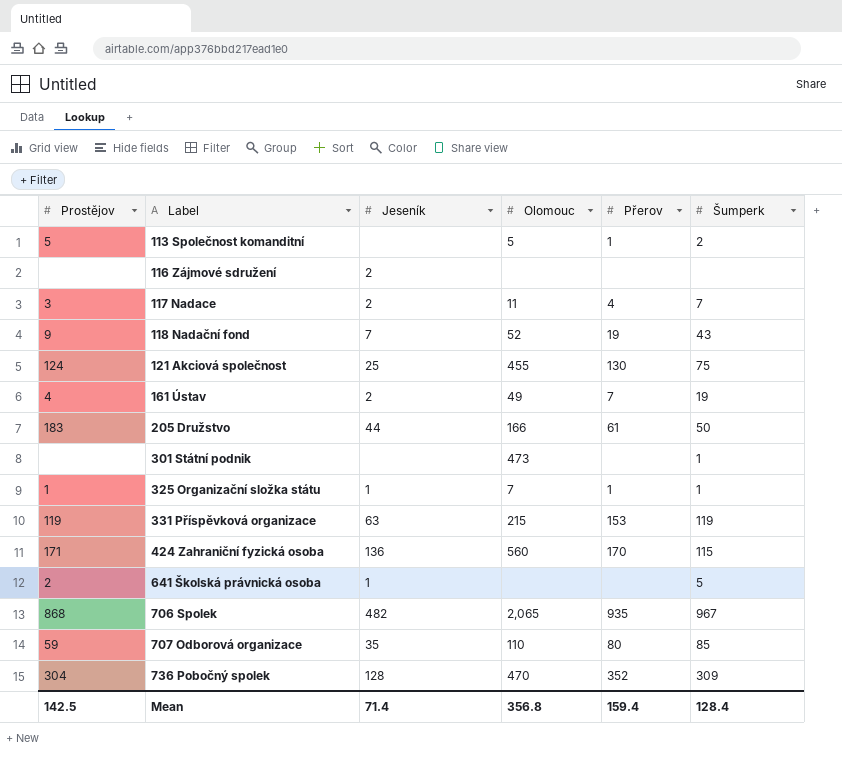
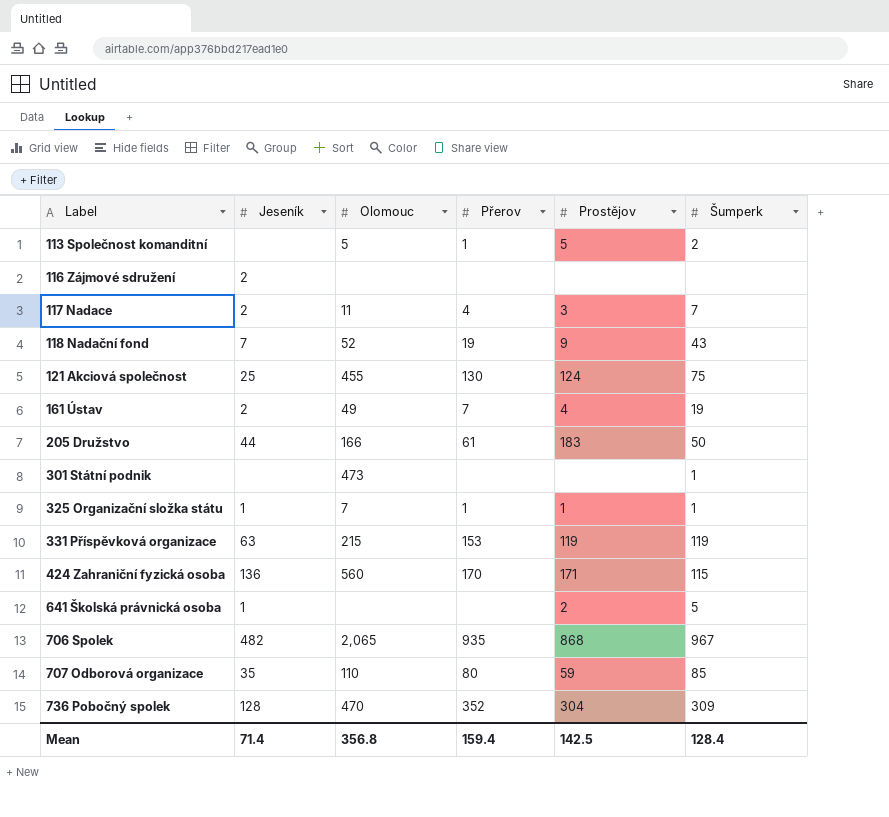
column Prostějov | position: 1 -> 5

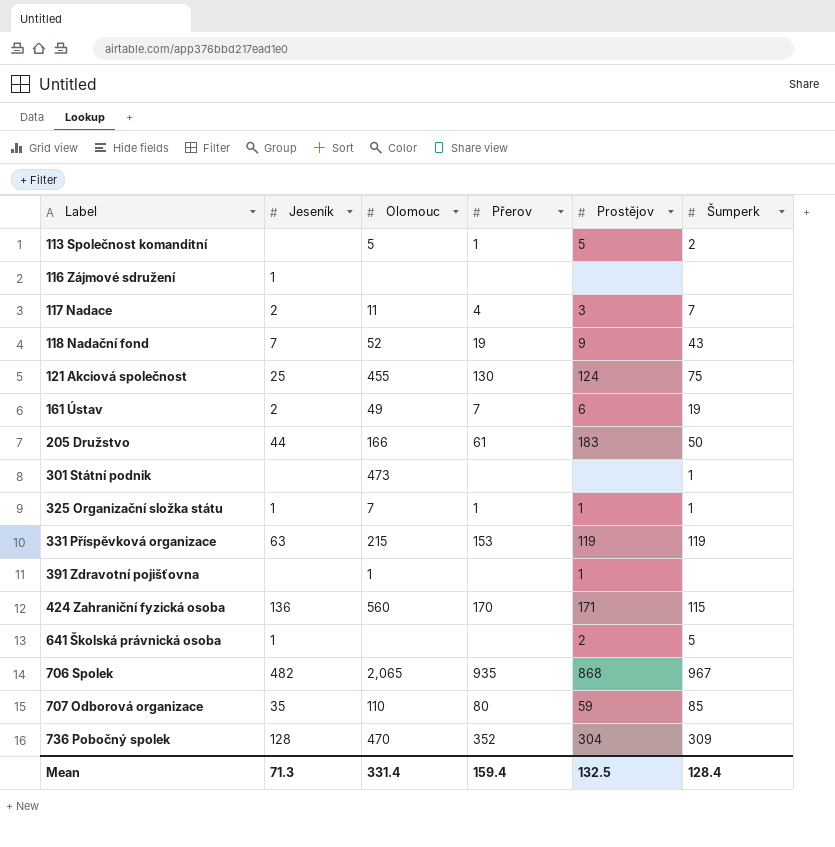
116 Zájmové sdružení | Jeseník: 2 -> 1
161 Ústav | Prostějov: 4 -> 6
row 391 Zdravotní pojišťovna: none -> none | 1 | none | 1 | none
Mean | Jeseník: 71.4 -> 71.3
Mean | Olomouc: 356.8 -> 331.4
Mean | Prostějov: 142.5 -> 132.5

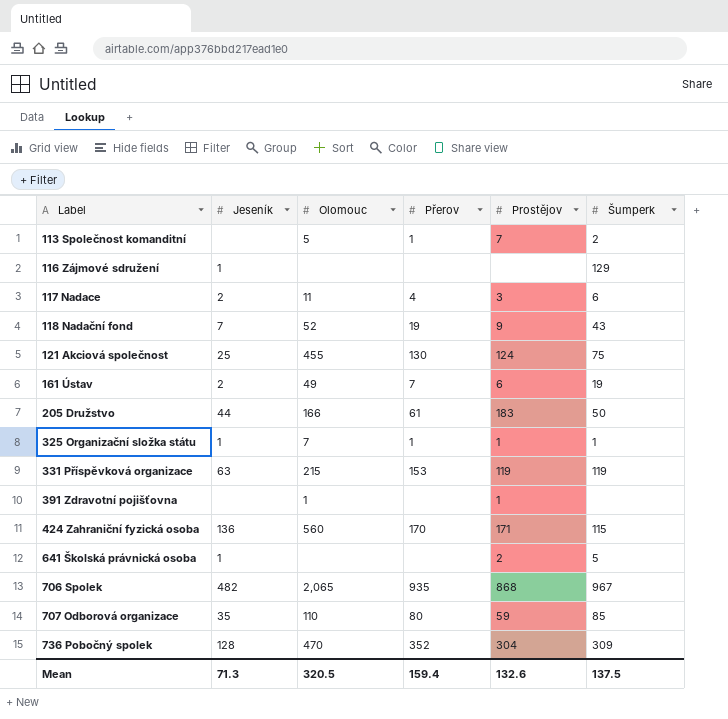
row 301 Státní podnik: none | 473 | none | none | 1 -> none
113 Společnost komanditní | Prostějov: 5 -> 7
116 Zájmové sdružení | Šumperk: none -> 129
117 Nadace | Šumperk: 7 -> 6
Mean | Olomouc: 331.4 -> 320.5
Mean | Prostějov: 132.5 -> 132.6
Mean | Šumperk: 128.4 -> 137.5

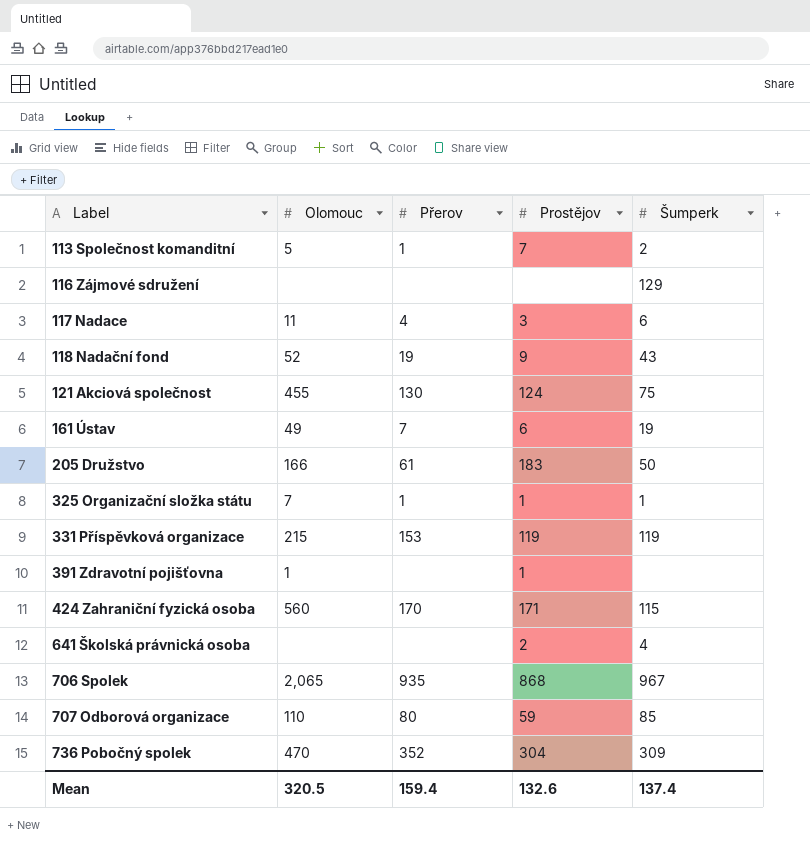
column Jeseník | position: 2 -> none
641 Školská právnická osoba | Šumperk: 5 -> 4
Mean | Šumperk: 137.5 -> 137.4

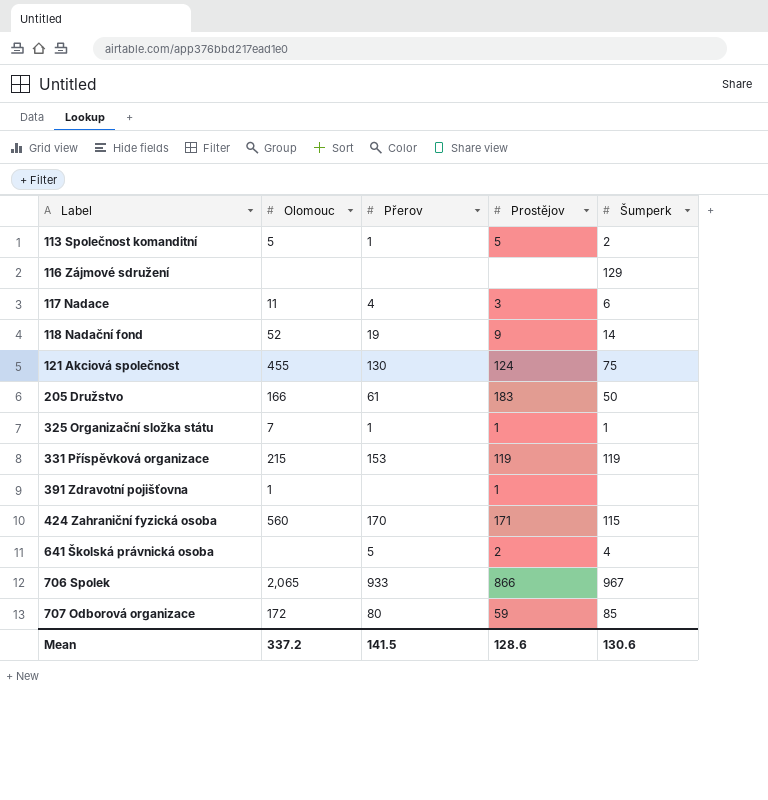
row 161 Ústav: 49 | 7 | 6 | 19 -> none
row 736 Pobočný spolek: 470 | 352 | 304 | 309 -> none
113 Společnost komanditní | Prostějov: 7 -> 5
118 Nadační fond | Šumperk: 43 -> 14
641 Školská právnická osoba | Přerov: none -> 5
706 Spolek | Přerov: 935 -> 933
706 Spolek | Prostějov: 868 -> 866
707 Odborová organizace | Olomouc: 110 -> 172
Mean | Olomouc: 320.5 -> 337.2
Mean | Přerov: 159.4 -> 141.5
Mean | Prostějov: 132.6 -> 128.6
Mean | Šumperk: 137.4 -> 130.6

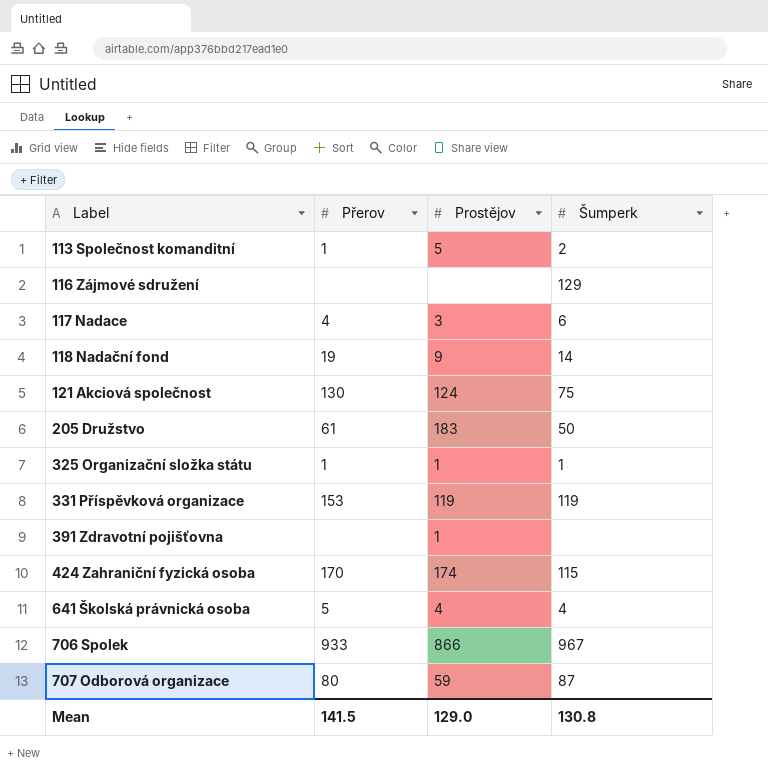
column Olomouc | position: 2 -> none
424 Zahraniční fyzická osoba | Prostějov: 171 -> 174
641 Školská právnická osoba | Prostějov: 2 -> 4
707 Odborová organizace | Šumperk: 85 -> 87
Mean | Prostějov: 128.6 -> 129.0
Mean | Šumperk: 130.6 -> 130.8

